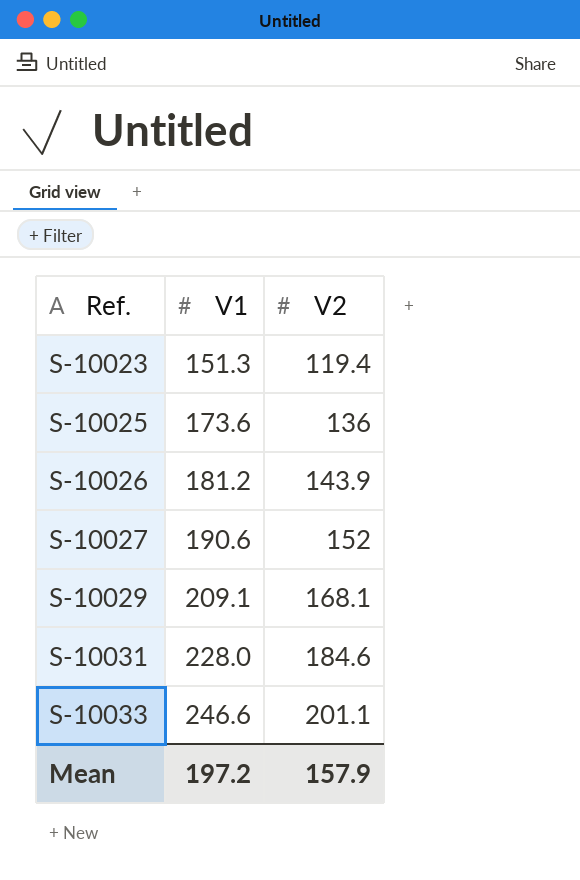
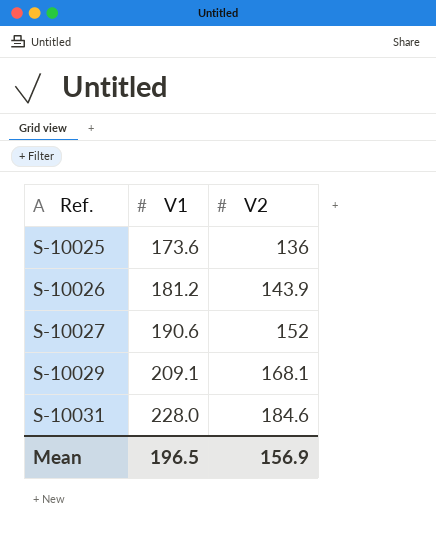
row S-10023: 151.3 | 119.4 -> none
row S-10033: 246.6 | 201.1 -> none
Mean | V1: 197.2 -> 196.5
Mean | V2: 157.9 -> 156.9

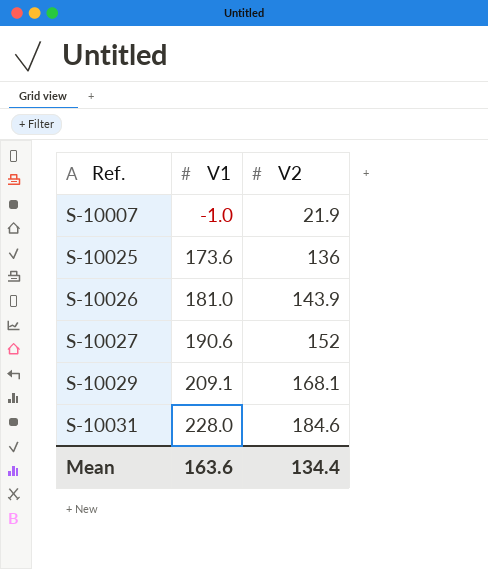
row S-10007: none -> -1.0 | 21.9
S-10026 | V1: 181.2 -> 181.0
Mean | V1: 196.5 -> 163.6
Mean | V2: 156.9 -> 134.4

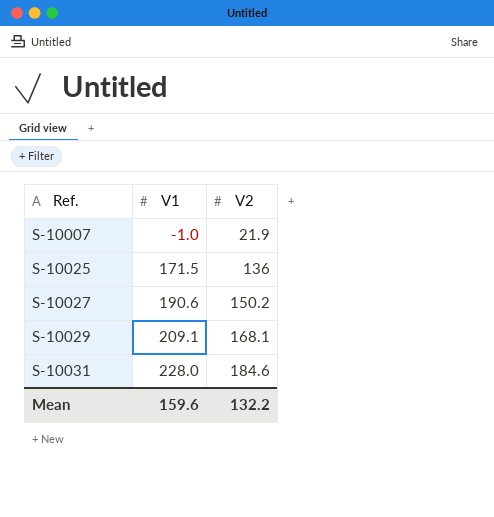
row S-10026: 181.0 | 143.9 -> none
S-10025 | V1: 173.6 -> 171.5
S-10027 | V2: 152 -> 150.2
Mean | V1: 163.6 -> 159.6
Mean | V2: 134.4 -> 132.2

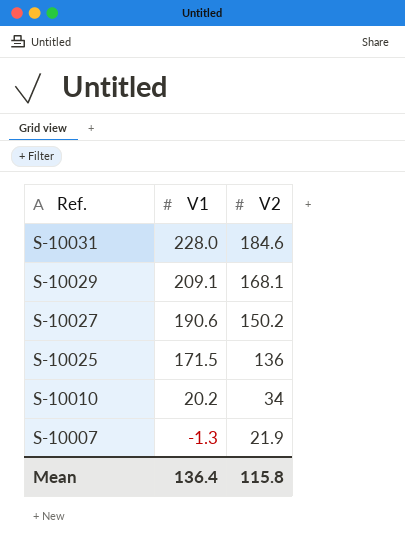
row order: Ref. ascending -> Ref. descending
row S-10010: none -> 20.2 | 34
S-10007 | V1: -1.0 -> -1.3
Mean | V1: 159.6 -> 136.4
Mean | V2: 132.2 -> 115.8

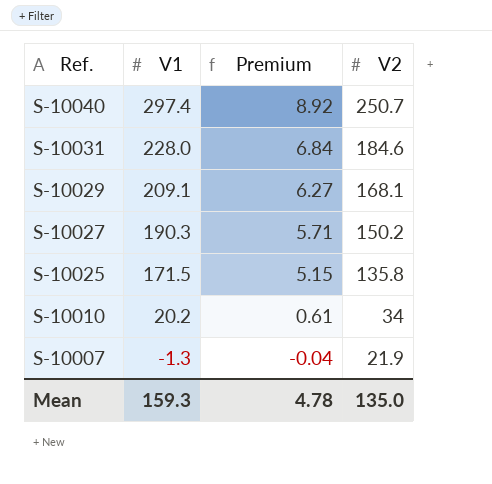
column Premium | formula: none -> [V1] * 0.03
row S-10040: none -> 297.4 | 8.92 | 250.7
S-10027 | V1: 190.6 -> 190.3
S-10025 | V2: 136 -> 135.8
Mean | V1: 136.4 -> 159.3
Mean | V2: 115.8 -> 135.0

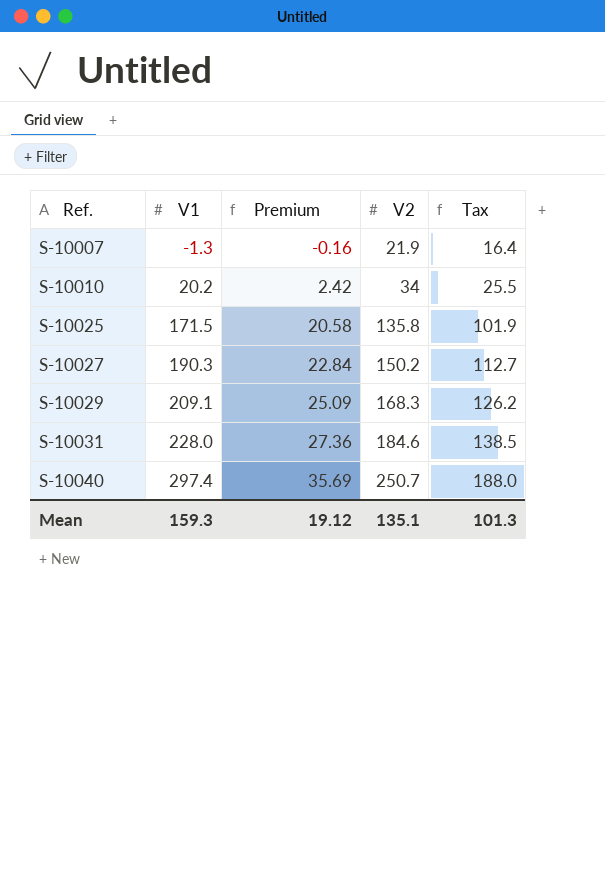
row order: Ref. descending -> Ref. ascending
column Premium | formula: [V1] * 0.03 -> [V1] * 0.12
column Tax | formula: none -> [V2] * 0.75
S-10029 | V2: 168.1 -> 168.3
Mean | Premium: 4.78 -> 19.12
Mean | V2: 135.0 -> 135.1

